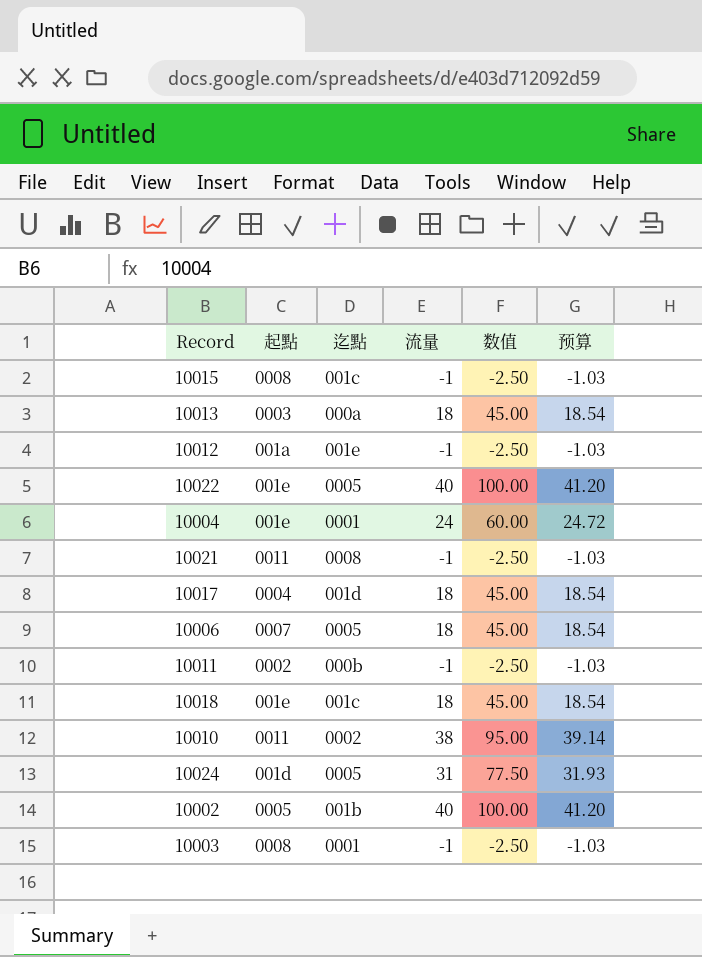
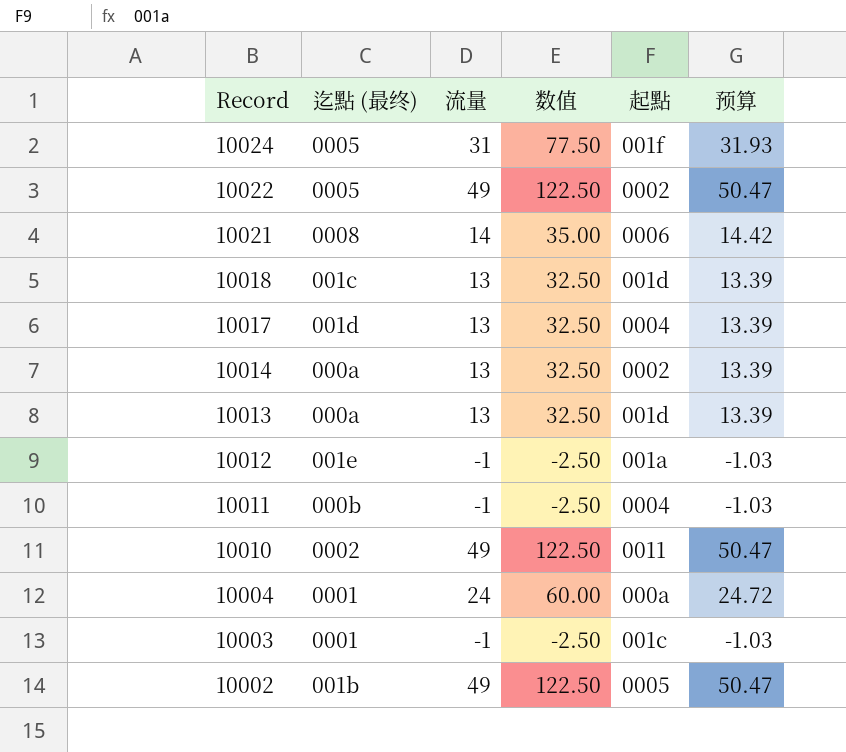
row order: none -> Record descending
column name: 迄點 -> 迄點 (最终)
column 起點 | position: 2 -> 5
row 10015: 0008 | 001c | -1 | -2.50 | -1.03 -> none
row 10006: 0007 | 0005 | 18 | 45.00 | 18.54 -> none
10024 | 起點: 001d -> 001f
10022 | 流量: 40 -> 49
10022 | 数值: 100.00 -> 122.50
10022 | 起點: 001e -> 0002
10022 | 预算: 41.20 -> 50.47
10021 | 流量: -1 -> 14
10021 | 数值: -2.50 -> 35.00
10021 | 起點: 0011 -> 0006
10021 | 预算: -1.03 -> 14.42
10018 | 流量: 18 -> 13
10018 | 数值: 45.00 -> 32.50
10018 | 起點: 001e -> 001d
10018 | 预算: 18.54 -> 13.39
10017 | 流量: 18 -> 13
10017 | 数值: 45.00 -> 32.50
10017 | 预算: 18.54 -> 13.39
row 10014: none -> 000a | 13 | 32.50 | 0002 | 13.39
10013 | 流量: 18 -> 13
10013 | 数值: 45.00 -> 32.50
10013 | 起點: 0003 -> 001d
10013 | 预算: 18.54 -> 13.39
10011 | 起點: 0002 -> 0004
10010 | 流量: 38 -> 49
10010 | 数值: 95.00 -> 122.50
10010 | 预算: 39.14 -> 50.47
10004 | 起點: 001e -> 000a
10003 | 起點: 0008 -> 001c
10002 | 流量: 40 -> 49
10002 | 数值: 100.00 -> 122.50
10002 | 预算: 41.20 -> 50.47

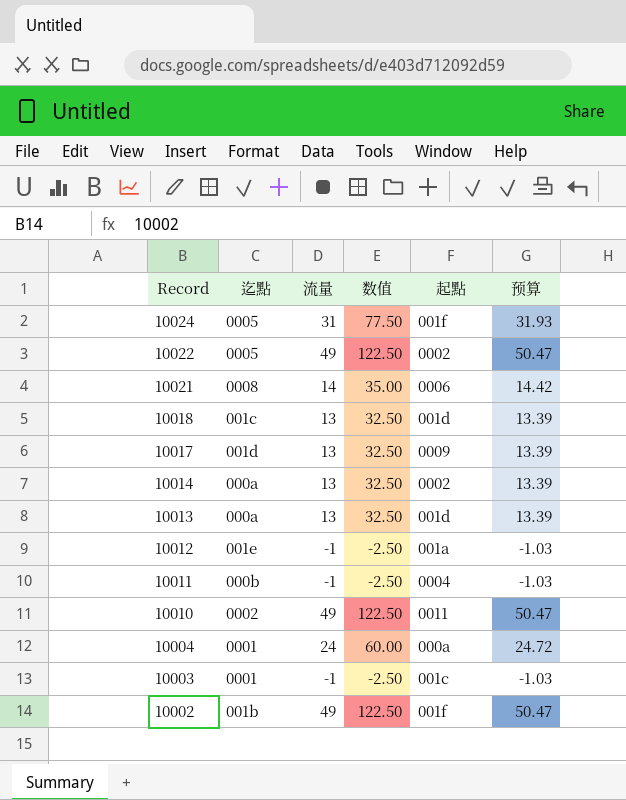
column name: 迄點 (最终) -> 迄點
10017 | 起點: 0004 -> 0009
10002 | 起點: 0005 -> 001f

